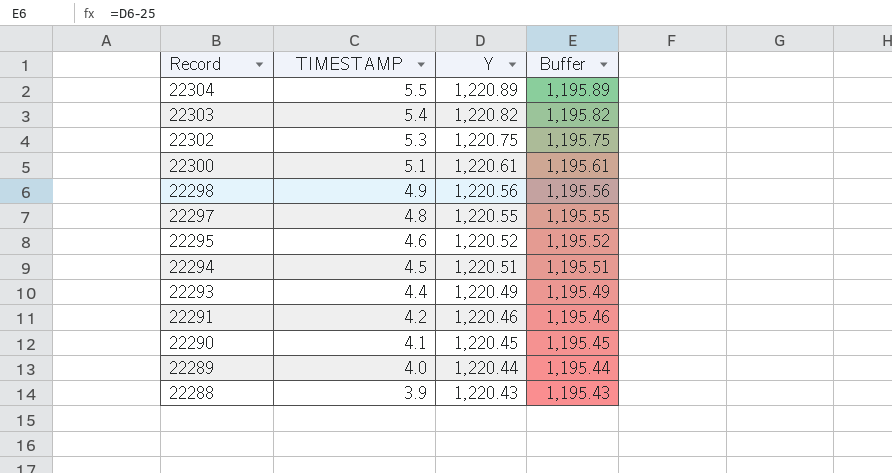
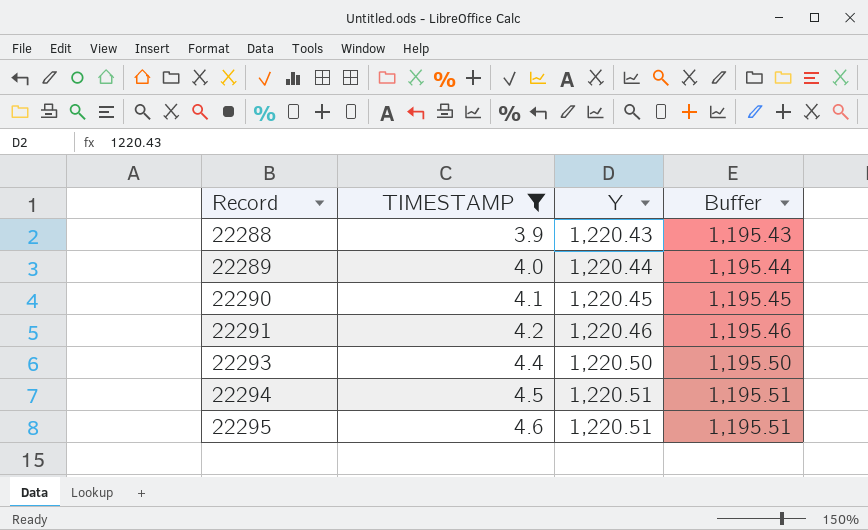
filter: none -> TIMESTAMP <= 4.6
row order: Record descending -> Record ascending
22293 | Y: 1,220.49 -> 1,220.50
22293 | Buffer: 1,195.49 -> 1,195.50
22295 | Y: 1,220.52 -> 1,220.51
22295 | Buffer: 1,195.52 -> 1,195.51

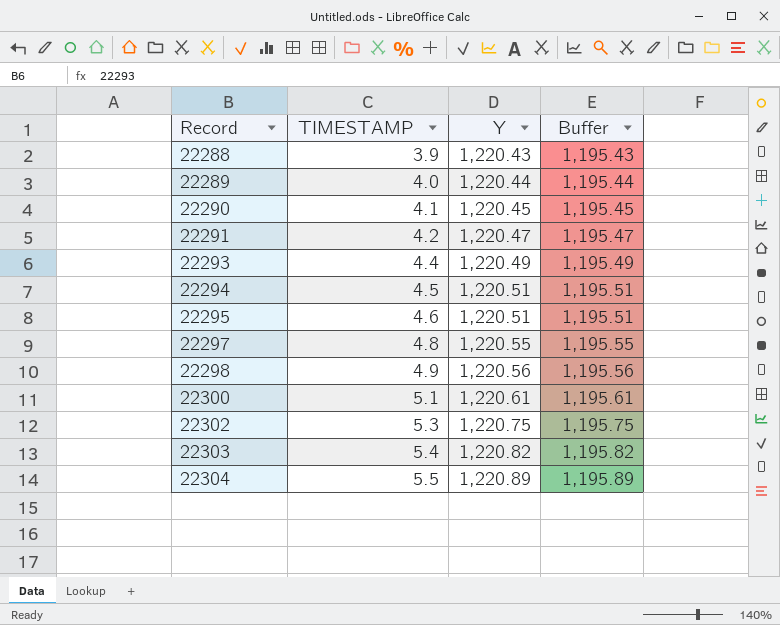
filter: TIMESTAMP <= 4.6 -> none
22291 | Y: 1,220.46 -> 1,220.47
22291 | Buffer: 1,195.46 -> 1,195.47
22293 | Y: 1,220.50 -> 1,220.49
22293 | Buffer: 1,195.50 -> 1,195.49

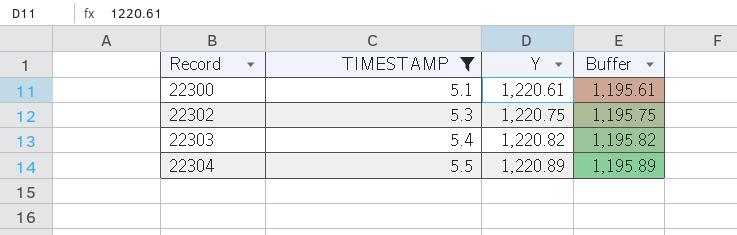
filter: none -> TIMESTAMP >= 5.1

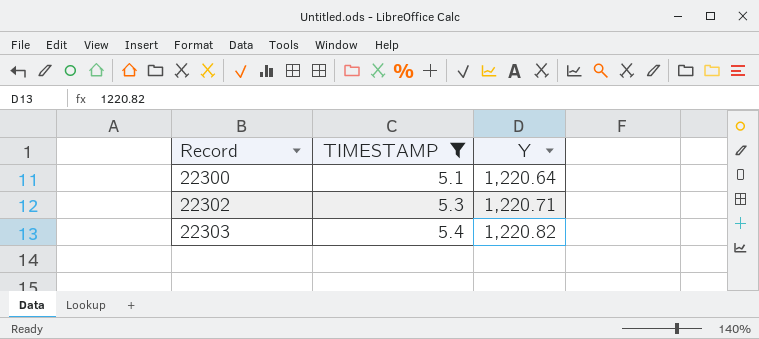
column Buffer | formula: [Y] - 25 -> none
row 22304: 5.5 | 1,220.89 | 1,195.89 -> none
22300 | Y: 1,220.61 -> 1,220.64
22302 | Y: 1,220.75 -> 1,220.71

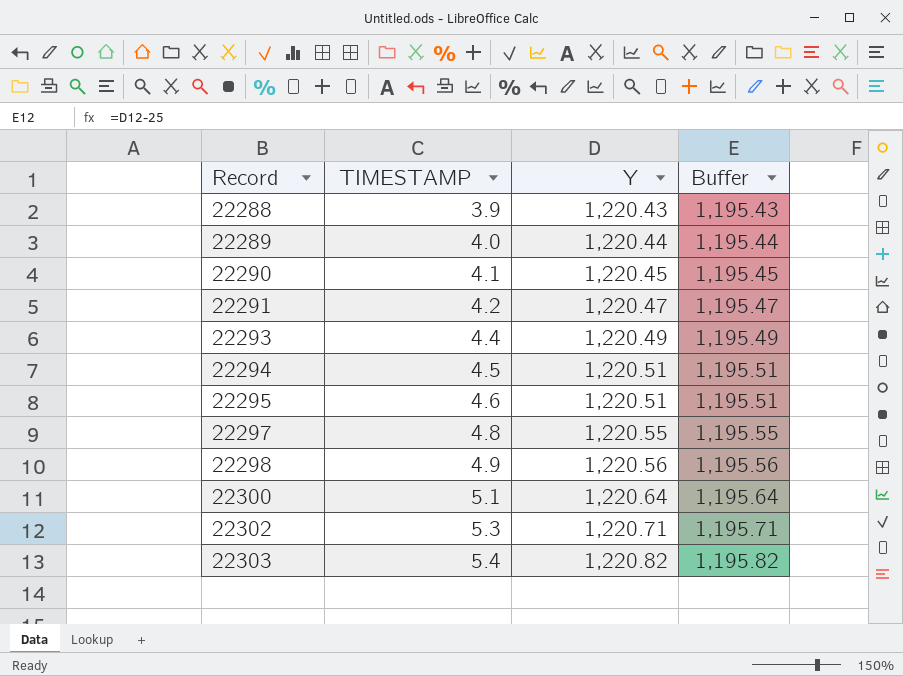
filter: TIMESTAMP >= 5.1 -> none
column Buffer | formula: none -> [Y] - 25

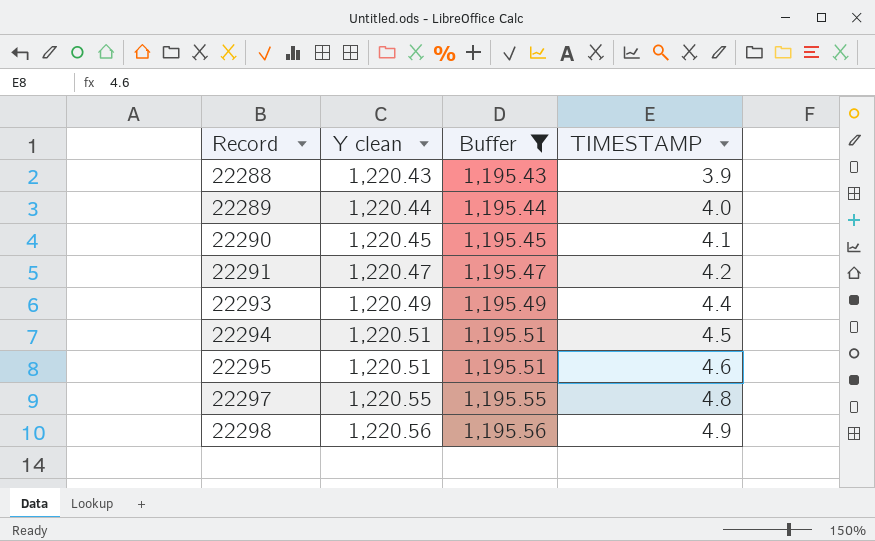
filter: none -> Buffer <= 1,195.56
column name: Y -> Y clean
column TIMESTAMP | position: 2 -> 4

